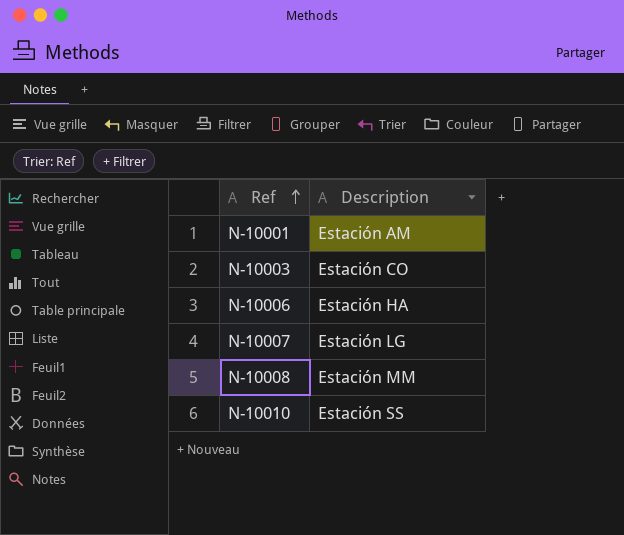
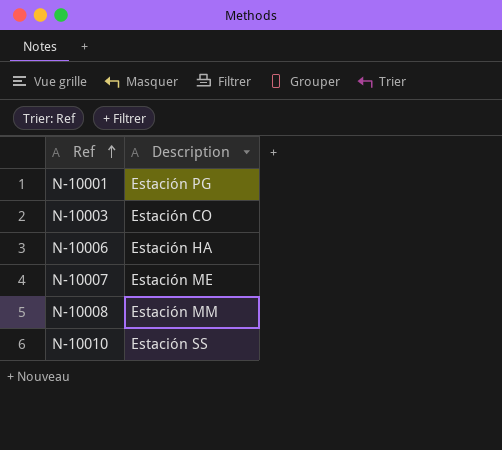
N-10001 | Description: Estación AM -> Estación PG
N-10007 | Description: Estación LG -> Estación ME

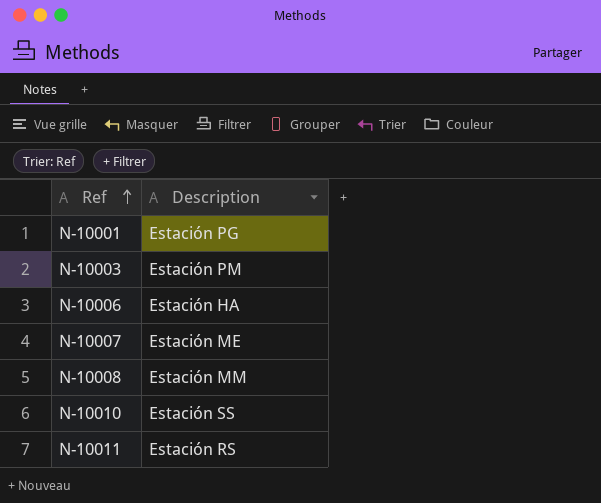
N-10003 | Description: Estación CO -> Estación PM
row N-10011: none -> Estación RS

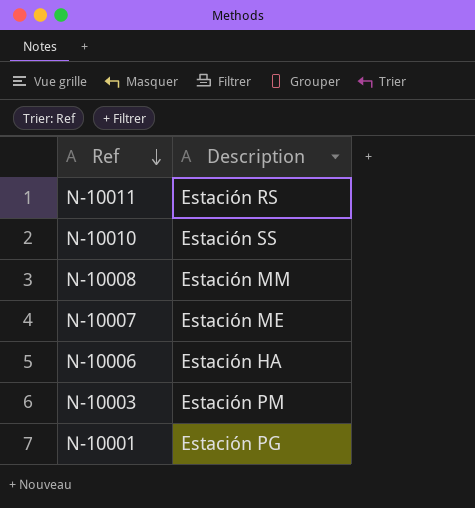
row order: Ref ascending -> Ref descending

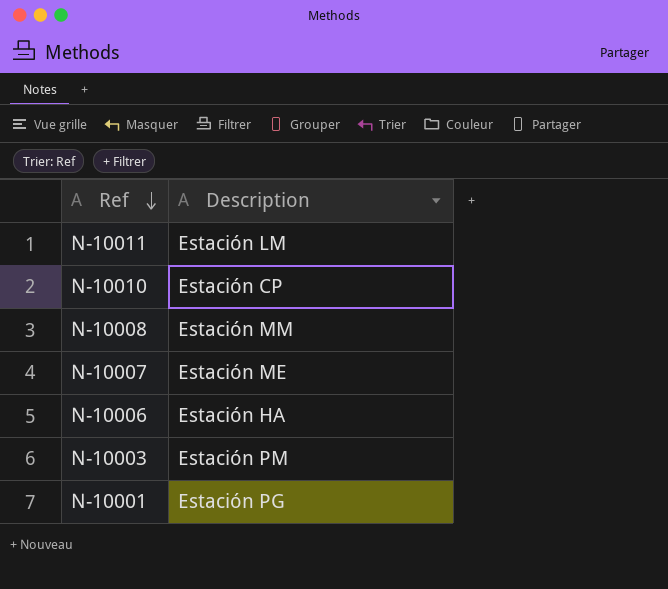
N-10011 | Description: Estación RS -> Estación LM
N-10010 | Description: Estación SS -> Estación CP

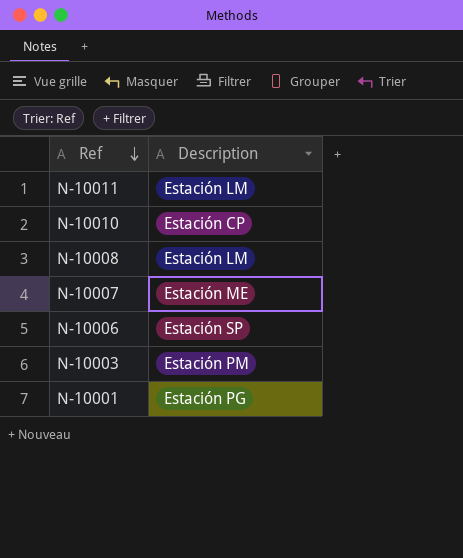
N-10008 | Description: Estación MM -> Estación LM
N-10006 | Description: Estación HA -> Estación SP

